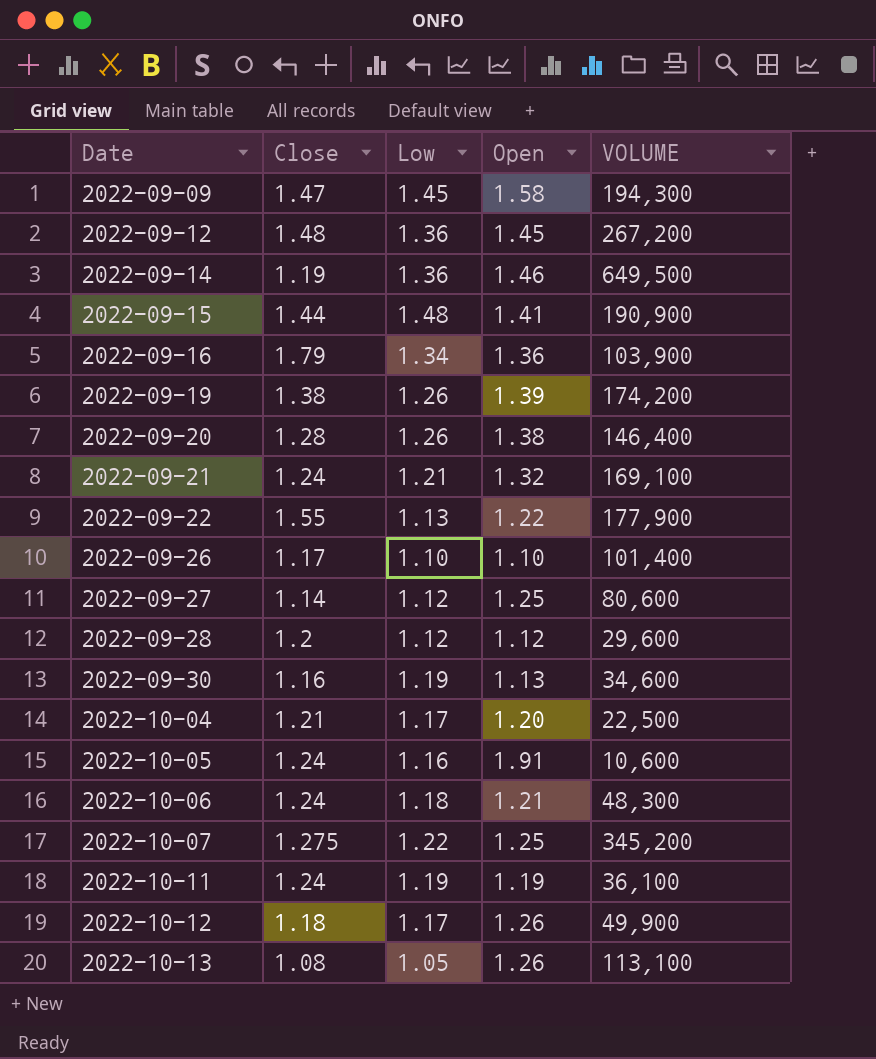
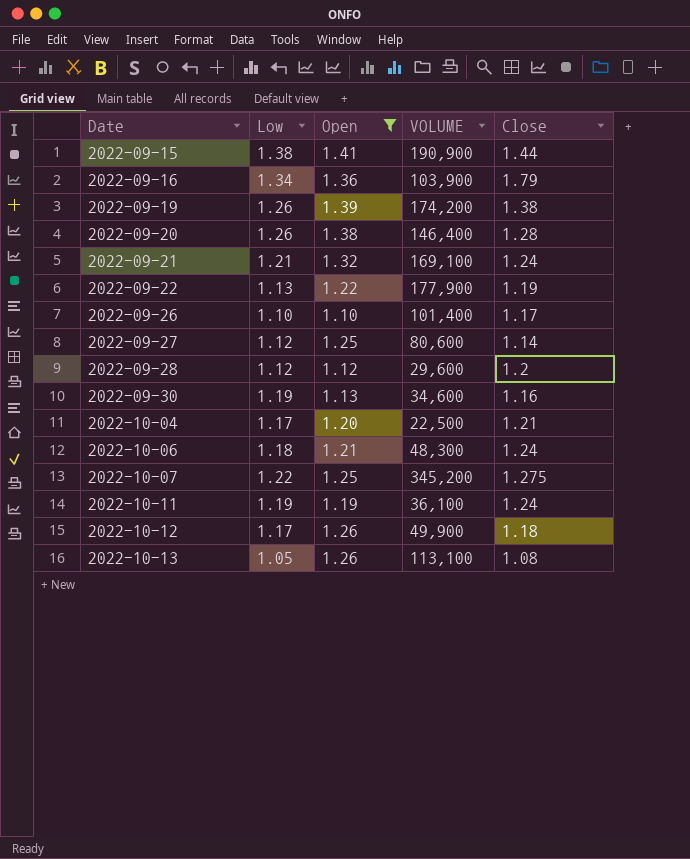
filter: none -> Open <= 1.41
column Close | position: 2 -> 5
2022-09-15 | Low: 1.48 -> 1.38
2022-09-22 | Close: 1.55 -> 1.19

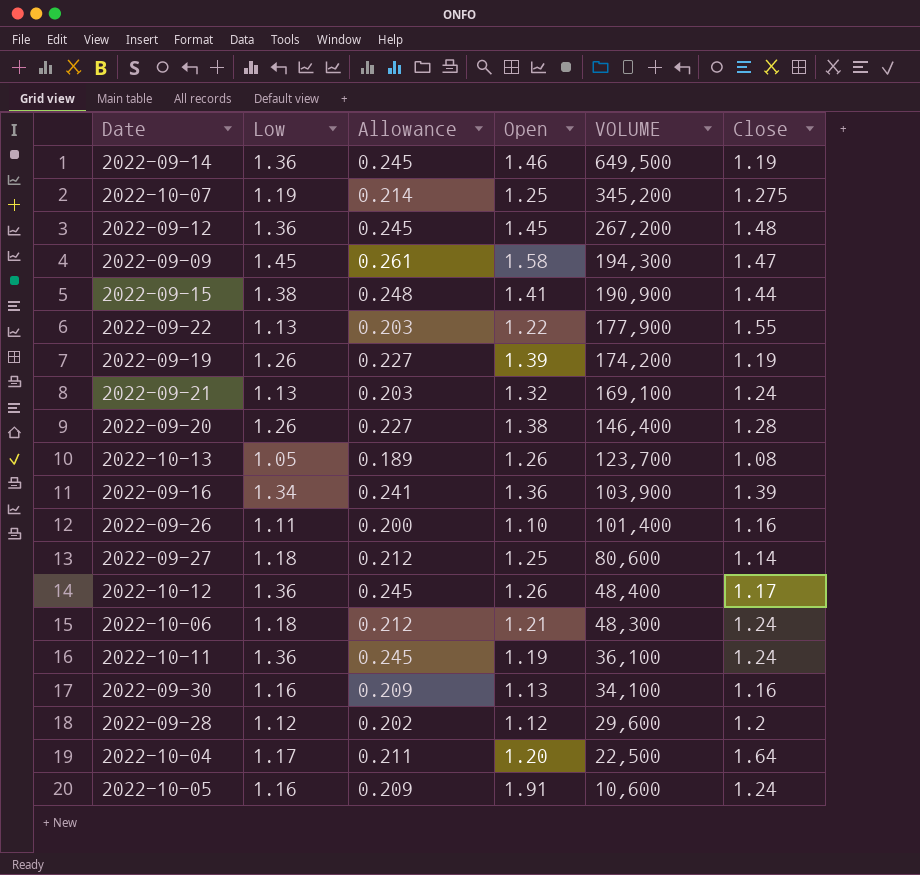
filter: Open <= 1.41 -> none
row order: Date ascending -> VOLUME descending
column Allowance | formula: none -> [Low] * 0.18
2022-10-07 | Low: 1.22 -> 1.19
2022-09-22 | Close: 1.19 -> 1.55
2022-09-19 | Close: 1.38 -> 1.19
2022-09-21 | Low: 1.21 -> 1.13
2022-10-13 | VOLUME: 113,100 -> 123,700
2022-09-16 | Close: 1.79 -> 1.39
2022-09-26 | Low: 1.10 -> 1.11
2022-09-26 | Close: 1.17 -> 1.16
2022-09-27 | Low: 1.12 -> 1.18
2022-10-12 | Low: 1.17 -> 1.36
2022-10-12 | VOLUME: 49,900 -> 48,400
2022-10-12 | Close: 1.18 -> 1.17
2022-10-11 | Low: 1.19 -> 1.36
2022-09-30 | Low: 1.19 -> 1.16
2022-09-30 | VOLUME: 34,600 -> 34,100
2022-10-04 | Close: 1.21 -> 1.64

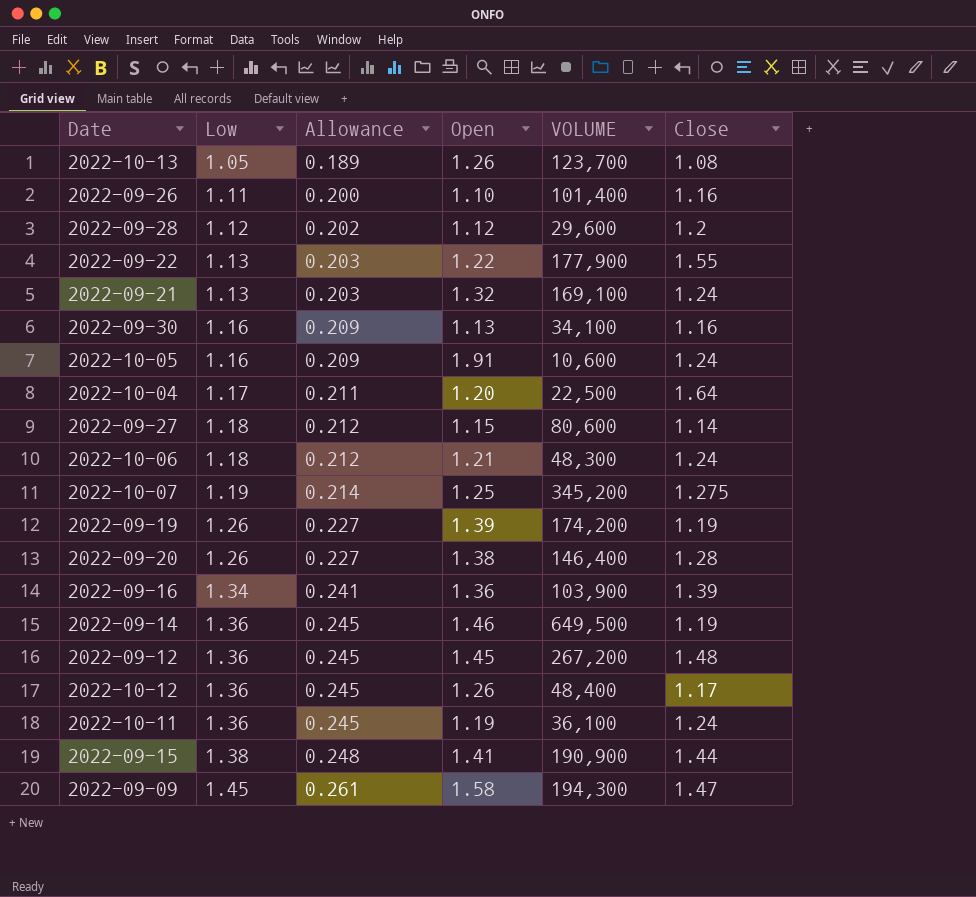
row order: VOLUME descending -> Low ascending
2022-09-27 | Open: 1.25 -> 1.15

